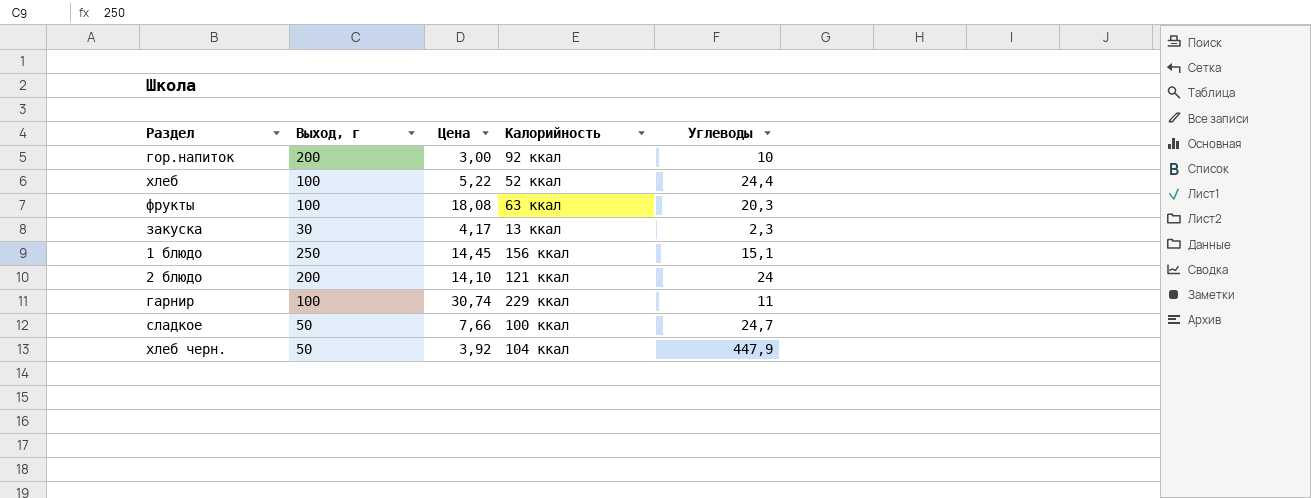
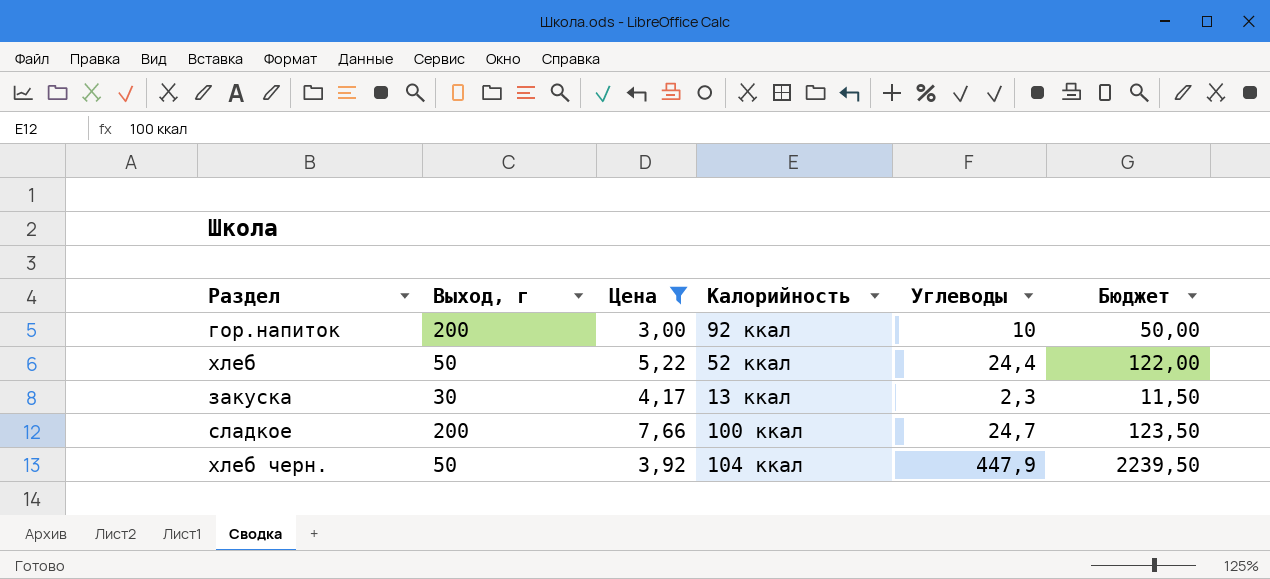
filter: none -> Цена <= 7,66
column Бюджет | formula: none -> [Углеводы] * 5
хлеб | Выход, г: 100 -> 50
сладкое | Выход, г: 50 -> 200

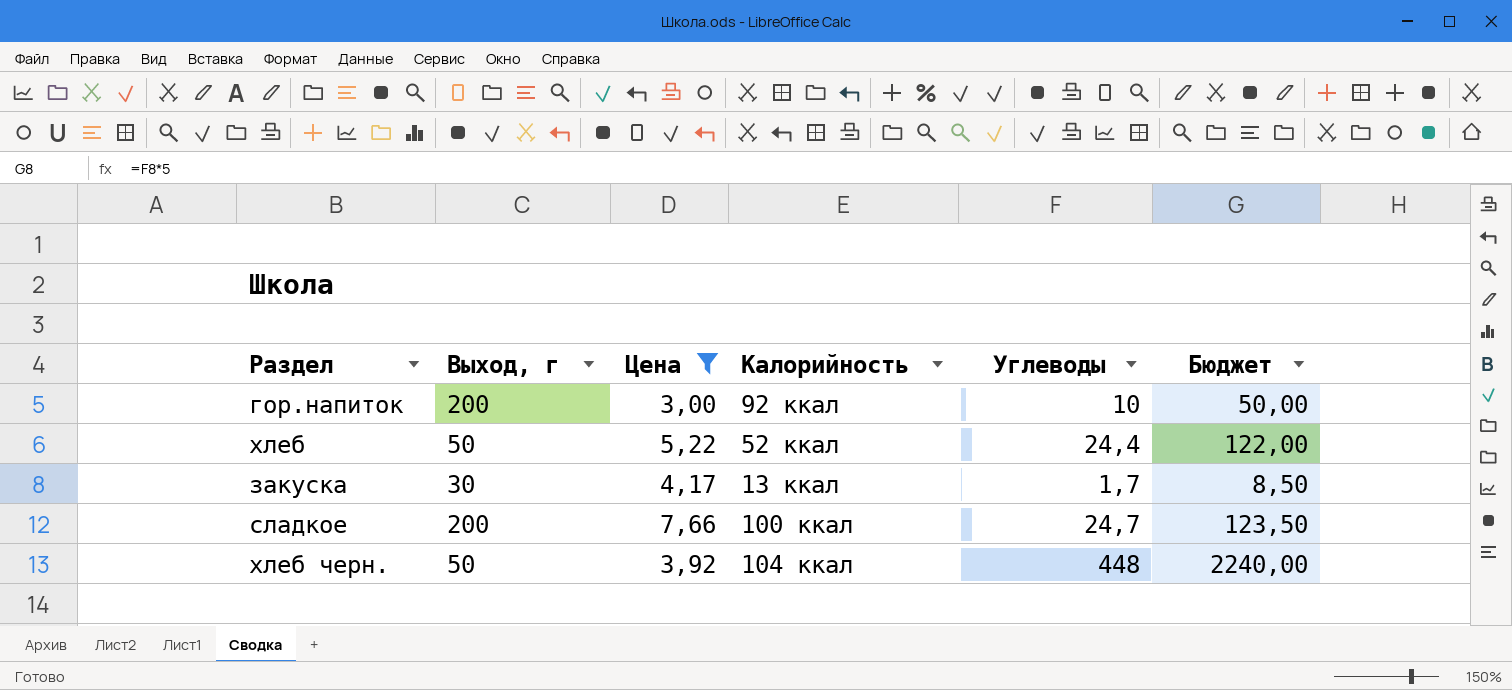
закуска | Углеводы: 2,3 -> 1,7
закуска | Бюджет: 11,50 -> 8,50
хлеб черн. | Углеводы: 447,9 -> 448
хлеб черн. | Бюджет: 2239,50 -> 2240,00

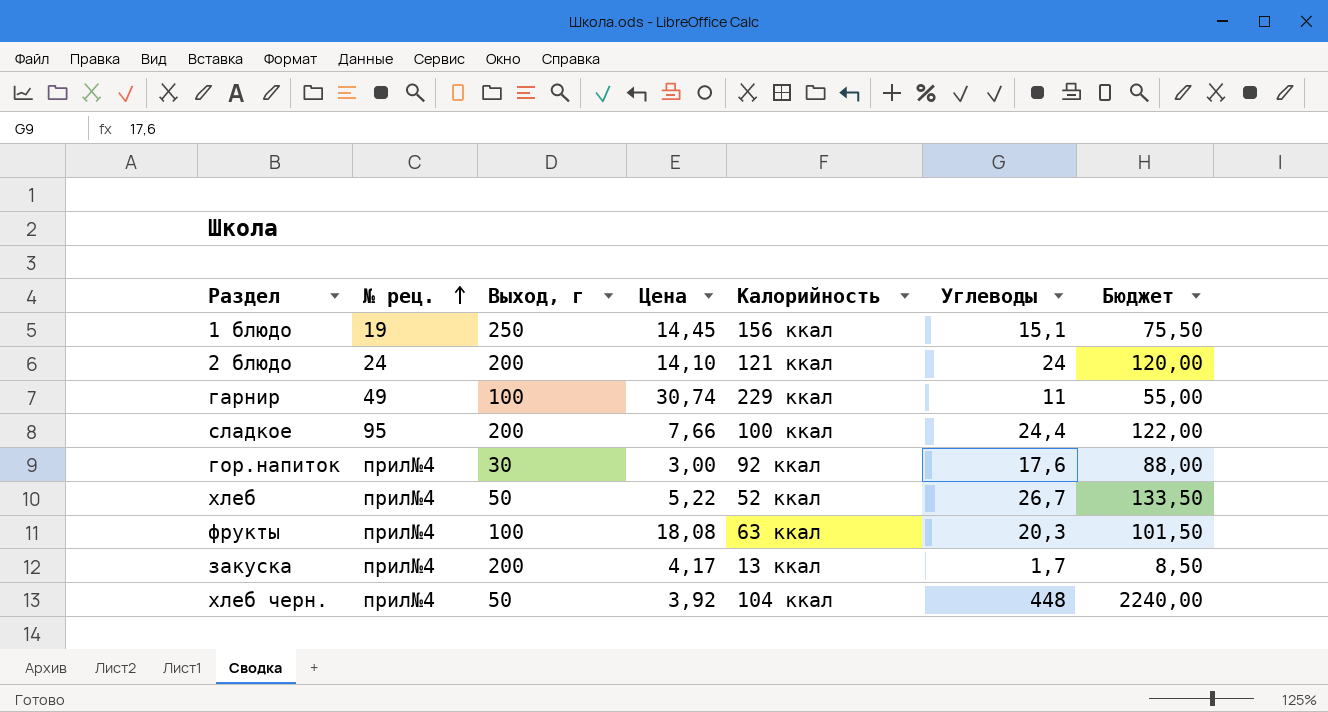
filter: Цена <= 7,66 -> none
row order: none -> № рец. ascending
column № рец. | position: none -> 2
сладкое | Углеводы: 24,7 -> 24,4
сладкое | Бюджет: 123,50 -> 122,00
гор.напиток | Выход, г: 200 -> 30
гор.напиток | Углеводы: 10 -> 17,6
гор.напиток | Бюджет: 50,00 -> 88,00
хлеб | Углеводы: 24,4 -> 26,7
хлеб | Бюджет: 122,00 -> 133,50
закуска | Выход, г: 30 -> 200

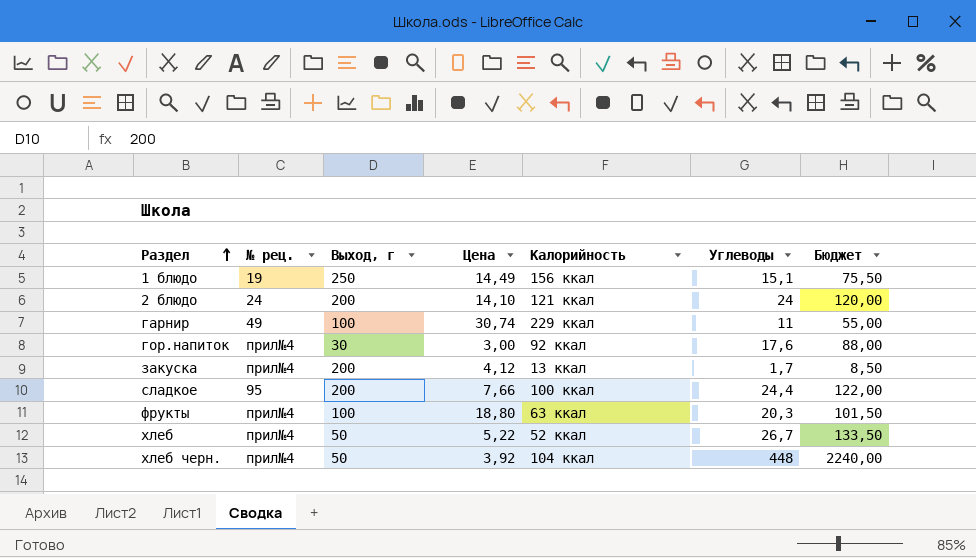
row order: № рец. ascending -> Раздел ascending
1 блюдо | Цена: 14,45 -> 14,49
закуска | Цена: 4,17 -> 4,12
фрукты | Цена: 18,08 -> 18,80

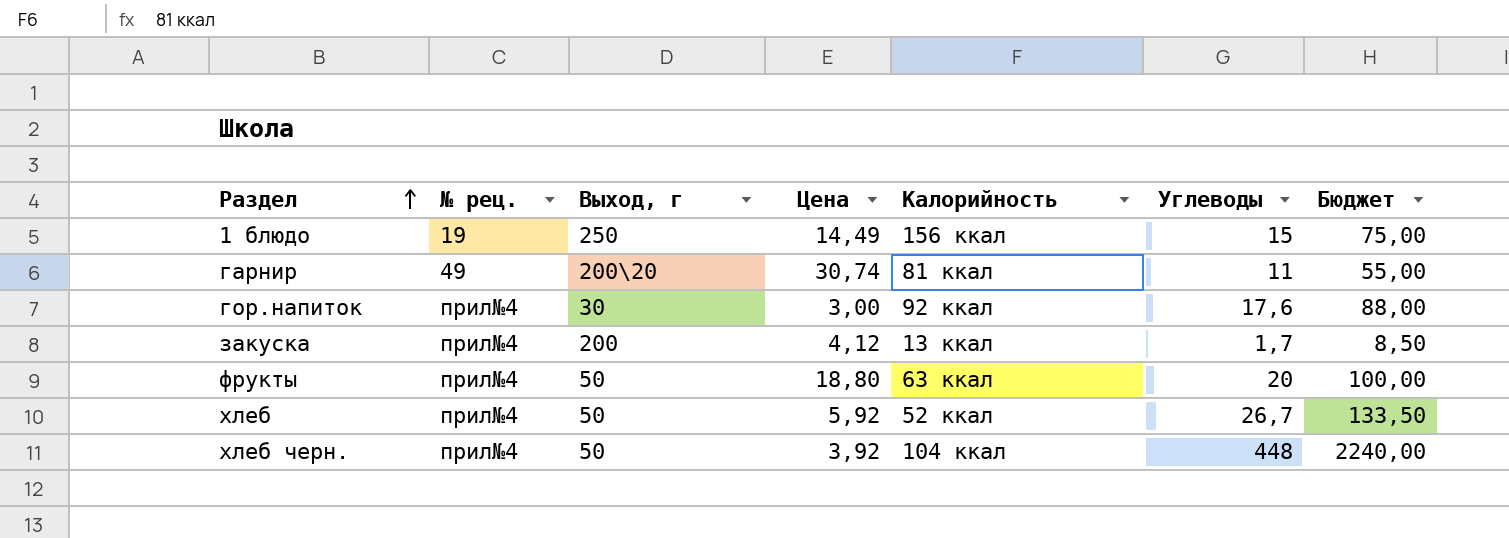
row 2 блюдо: 24 | 200 | 14,10 | 121 ккал | 24 | 120,00 -> none
row сладкое: 95 | 200 | 7,66 | 100 ккал | 24,4 | 122,00 -> none
1 блюдо | Углеводы: 15,1 -> 15
1 блюдо | Бюджет: 75,50 -> 75,00
гарнир | Выход, г: 100 -> 200\20
гарнир | Калорийность: 229 ккал -> 81 ккал
фрукты | Выход, г: 100 -> 50
фрукты | Углеводы: 20,3 -> 20
фрукты | Бюджет: 101,50 -> 100,00
хлеб | Цена: 5,22 -> 5,92

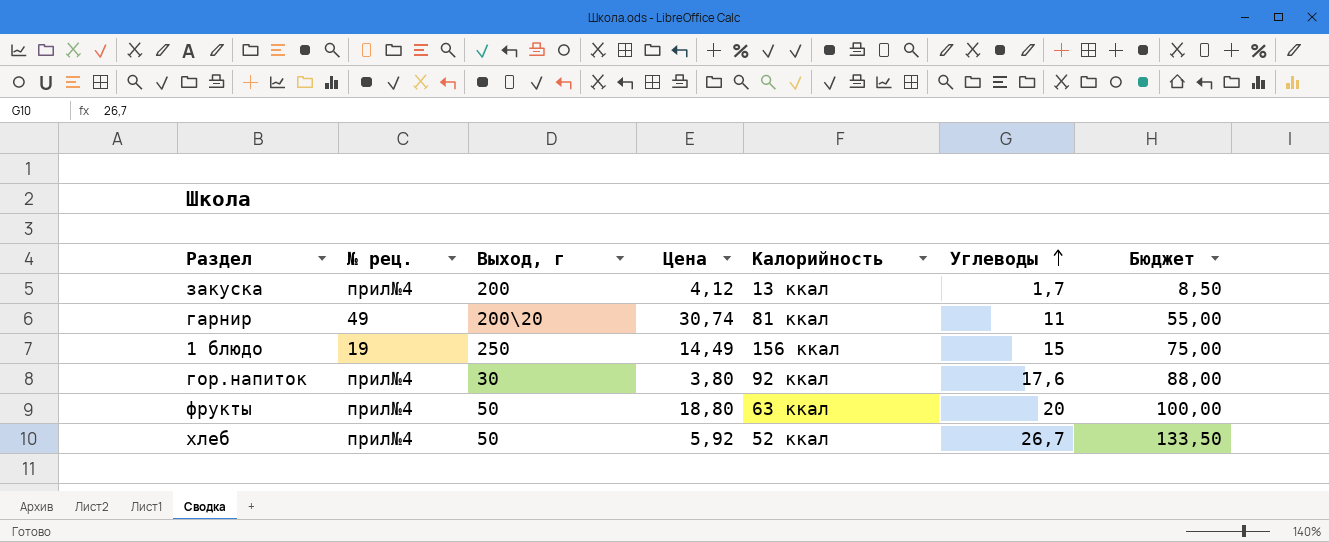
row order: Раздел ascending -> Углеводы ascending
row хлеб черн.: прил№4 | 50 | 3,92 | 104 ккал | 448 | 2240,00 -> none
гор.напиток | Цена: 3,00 -> 3,80

